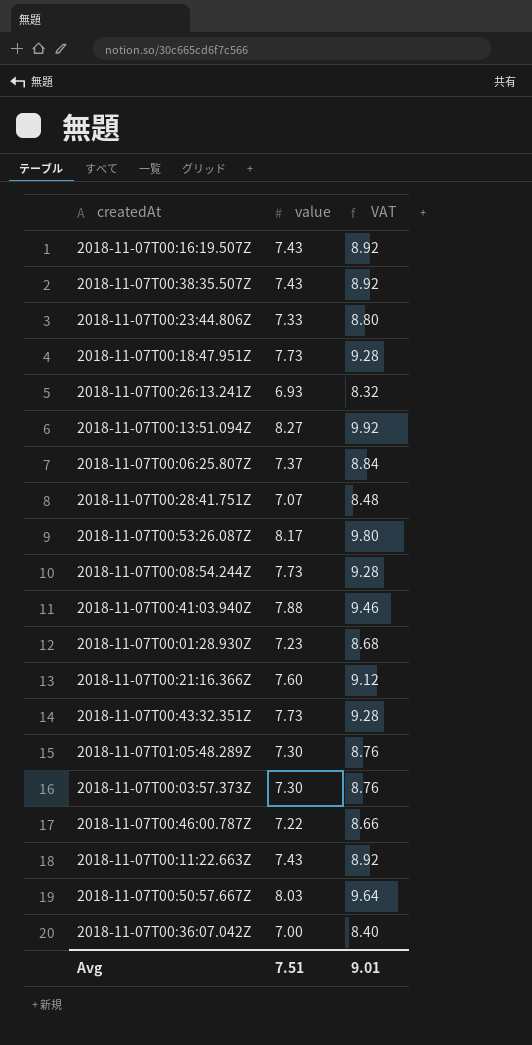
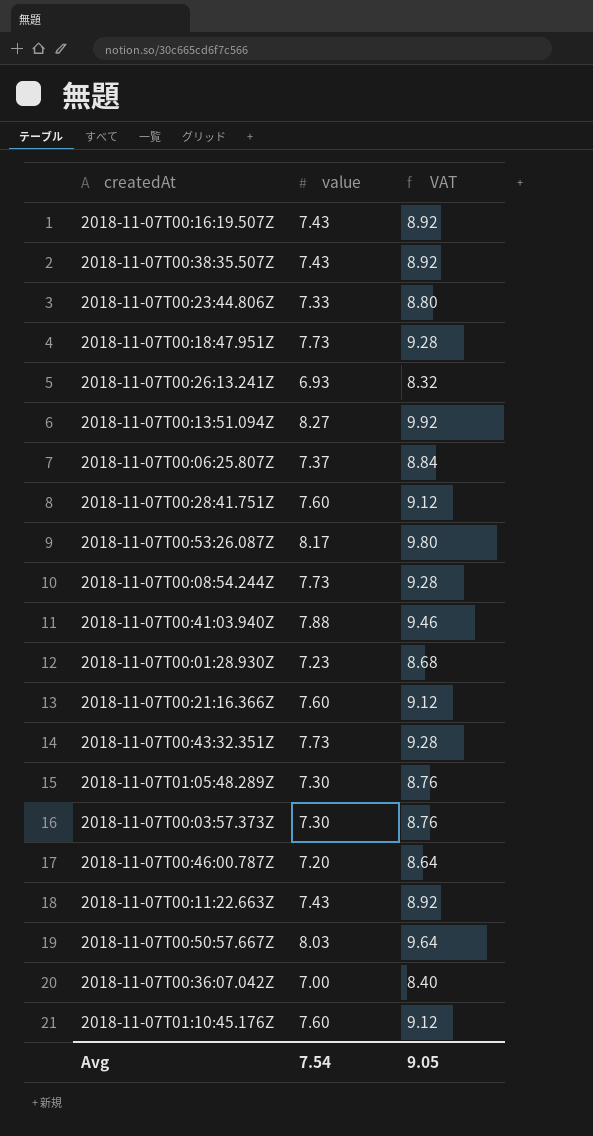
2018-11-07T00:28:41.751Z | value: 7.07 -> 7.60
2018-11-07T00:28:41.751Z | VAT: 8.48 -> 9.12
2018-11-07T00:46:00.787Z | value: 7.22 -> 7.20
2018-11-07T00:46:00.787Z | VAT: 8.66 -> 8.64
row 2018-11-07T01:10:45.176Z: none -> 7.60 | 9.12
Avg | value: 7.51 -> 7.54
Avg | VAT: 9.01 -> 9.05

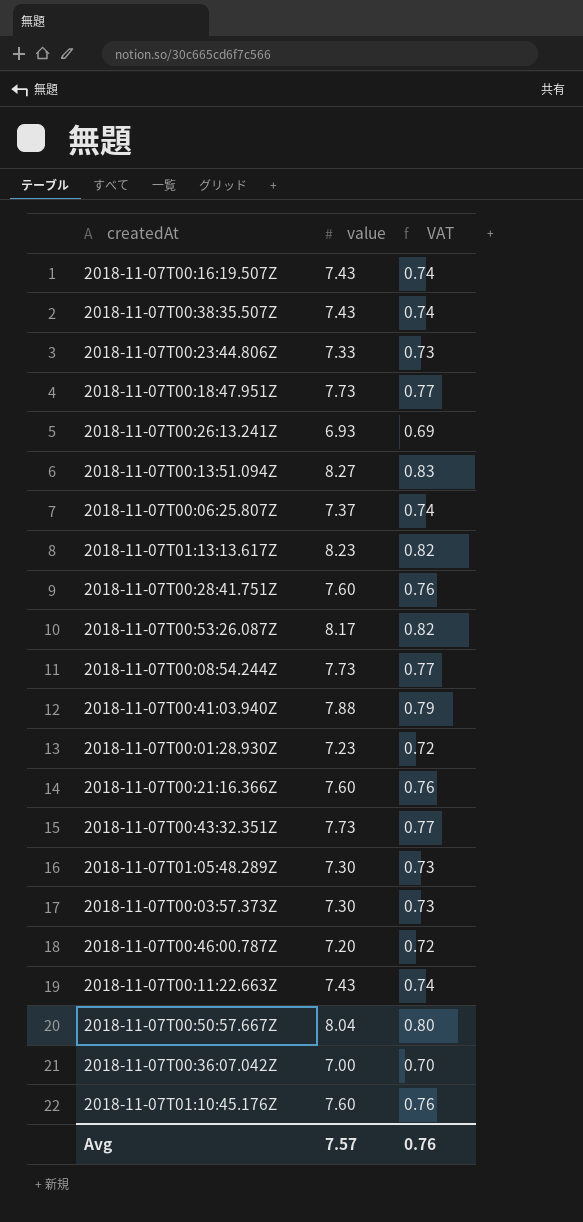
column VAT | formula: [value] * 1.2 -> [value] * 0.1
row 2018-11-07T01:13:13.617Z: none -> 8.23 | 0.82
2018-11-07T00:50:57.667Z | value: 8.03 -> 8.04
Avg | value: 7.54 -> 7.57
Avg | VAT: 9.05 -> 0.76

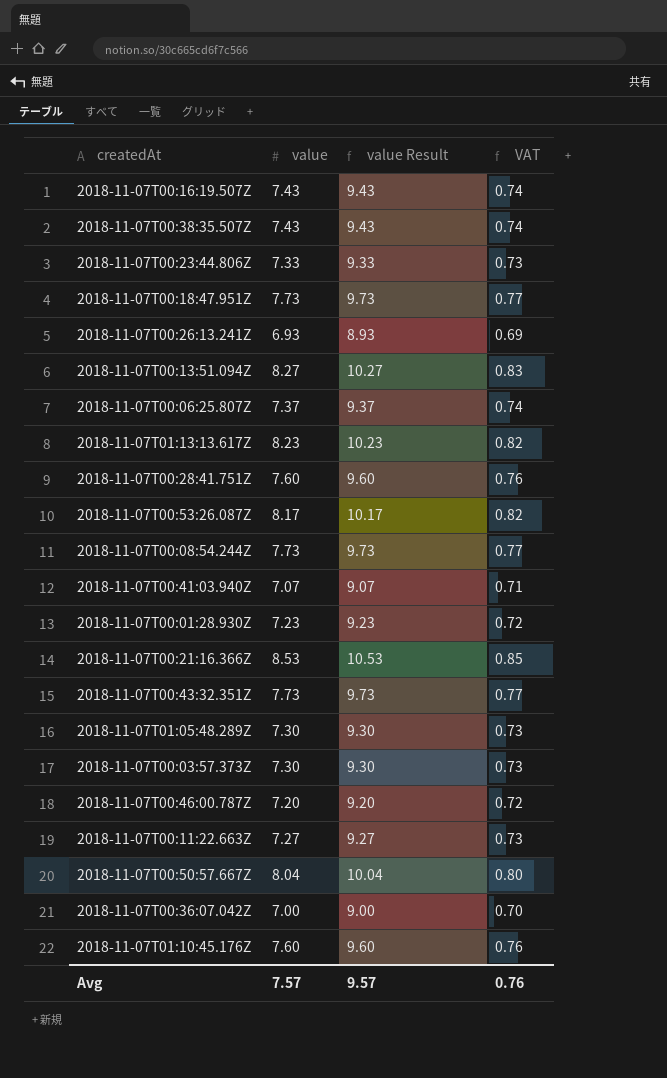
column value Result | formula: none -> [value] + 2
2018-11-07T00:41:03.940Z | value: 7.88 -> 7.07
2018-11-07T00:41:03.940Z | VAT: 0.79 -> 0.71
2018-11-07T00:21:16.366Z | value: 7.60 -> 8.53
2018-11-07T00:21:16.366Z | VAT: 0.76 -> 0.85
2018-11-07T00:11:22.663Z | value: 7.43 -> 7.27
2018-11-07T00:11:22.663Z | VAT: 0.74 -> 0.73

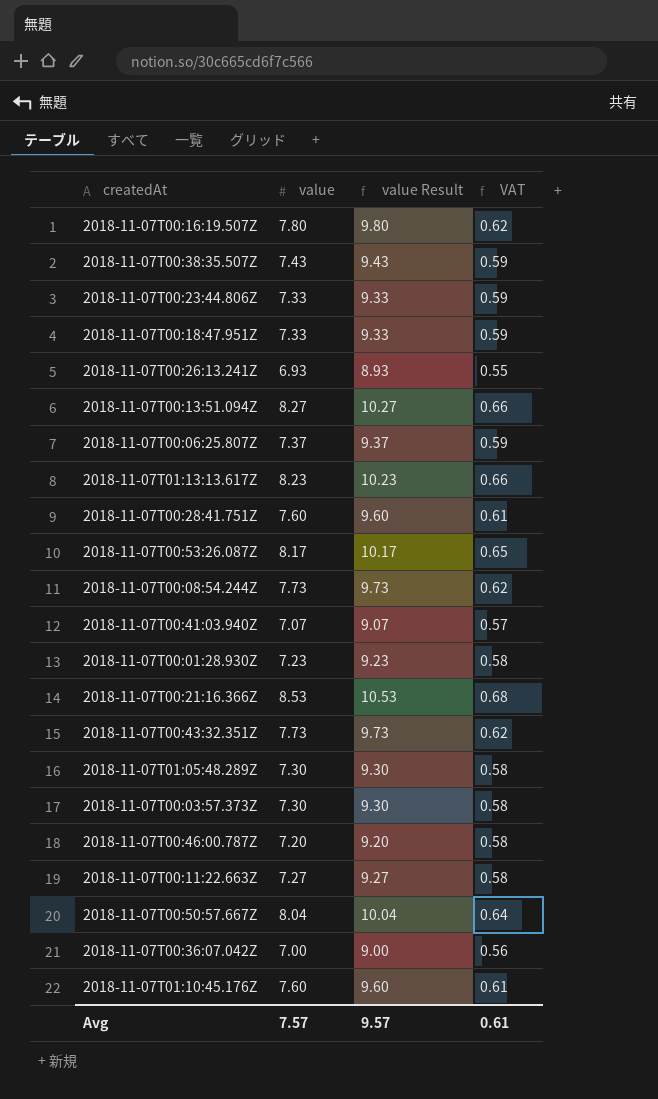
column VAT | formula: [value] * 0.1 -> [value] * 0.08
2018-11-07T00:16:19.507Z | value: 7.43 -> 7.80
2018-11-07T00:16:19.507Z | value Result: 9.43 -> 9.80
2018-11-07T00:18:47.951Z | value: 7.73 -> 7.33
2018-11-07T00:18:47.951Z | value Result: 9.73 -> 9.33
Avg | VAT: 0.76 -> 0.61

